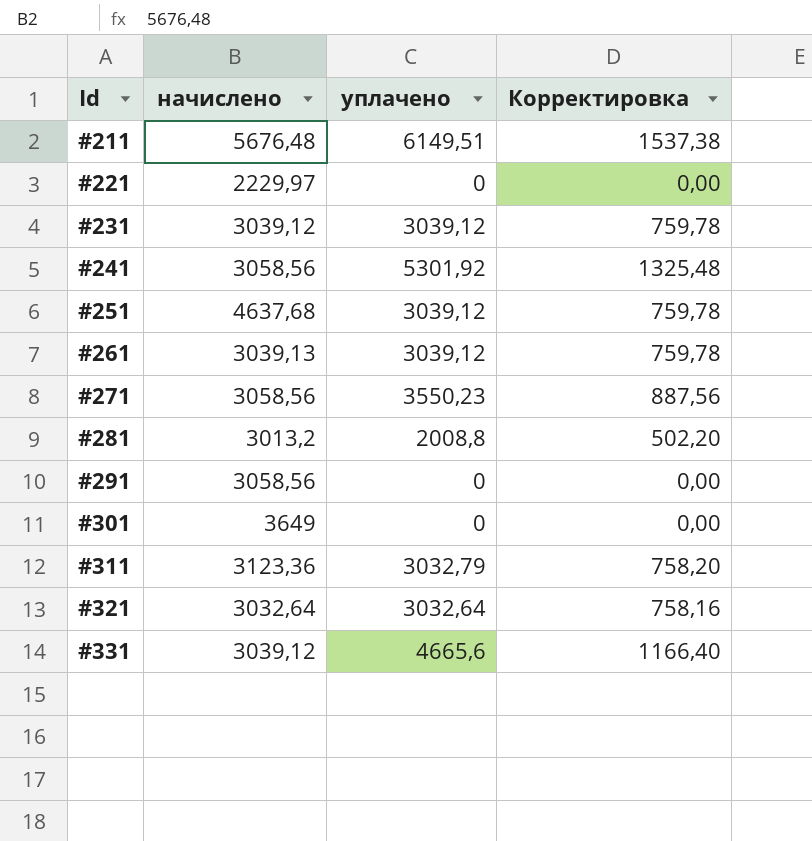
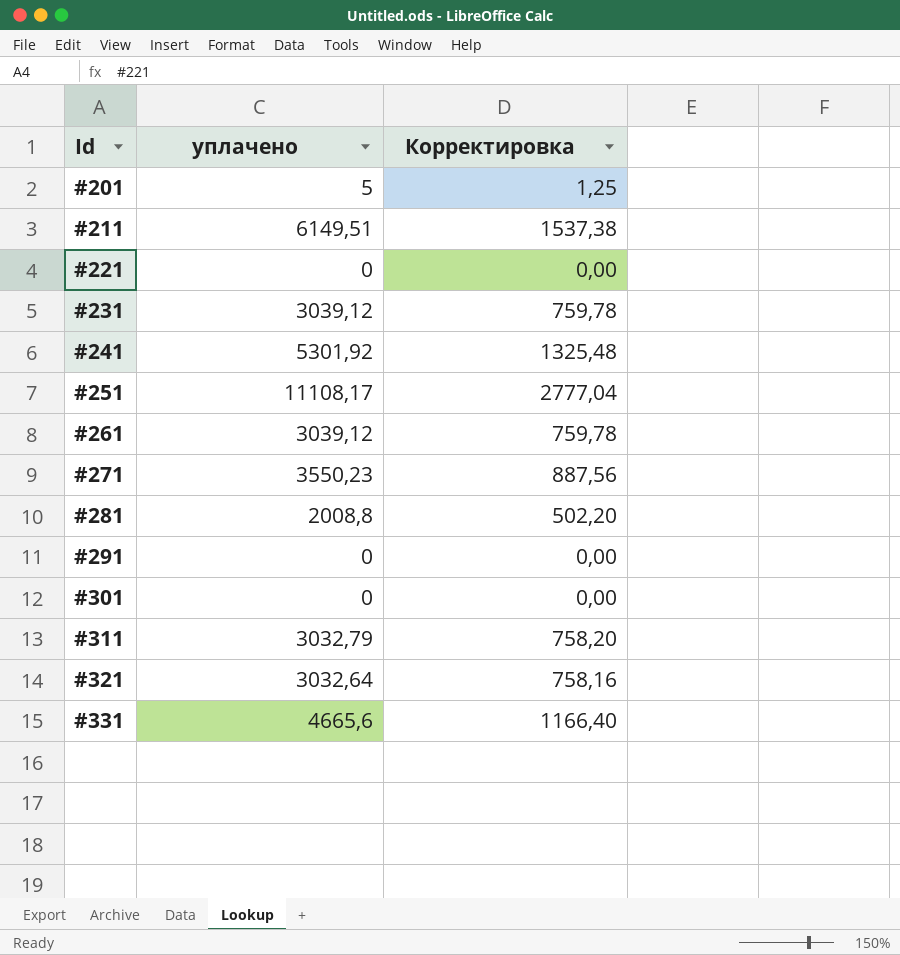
column начислено | position: 2 -> none
row #201: none -> 5 | 1,25
#251 | уплачено: 3039,12 -> 11108,17
#251 | Корректировка: 759,78 -> 2777,04

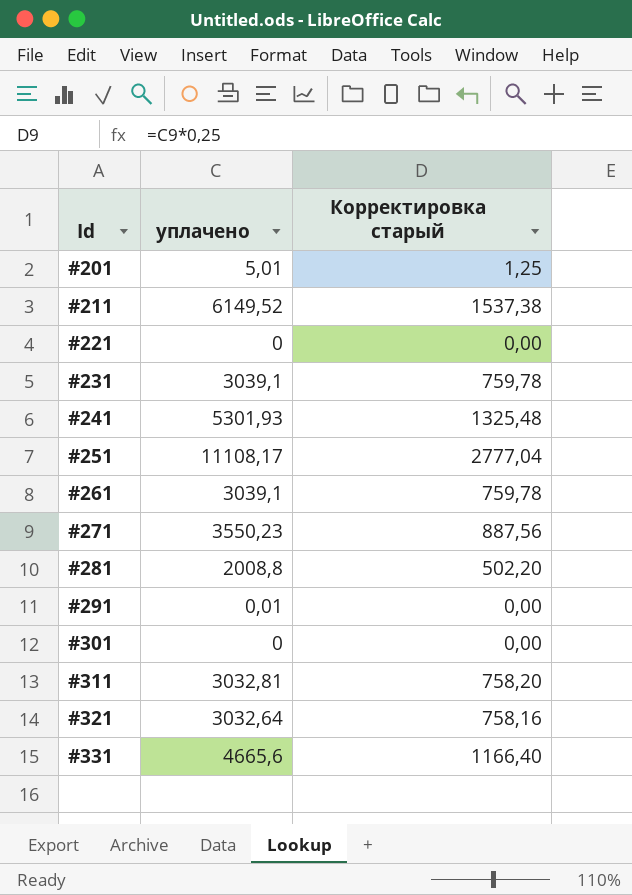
column name: Корректировка -> Корректировка старый
#201 | уплачено: 5 -> 5,01
#211 | уплачено: 6149,51 -> 6149,52
#231 | уплачено: 3039,12 -> 3039,1
#241 | уплачено: 5301,92 -> 5301,93
#261 | уплачено: 3039,12 -> 3039,1
#291 | уплачено: 0 -> 0,01
#311 | уплачено: 3032,79 -> 3032,81

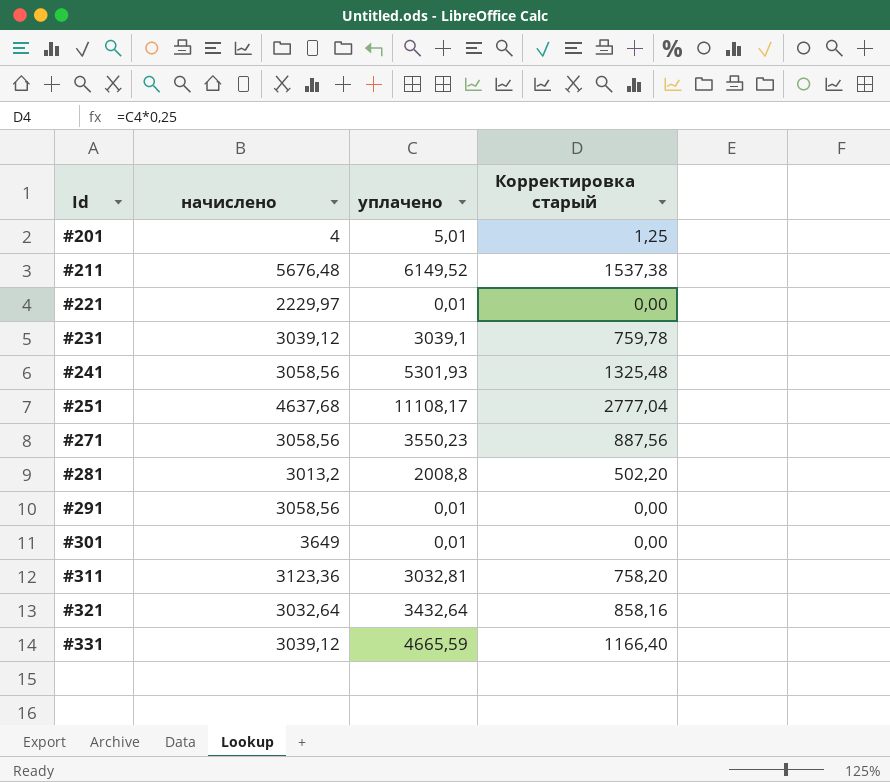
column начислено | position: none -> 2
row #261: 3039,1 | 759,78 -> none
#221 | уплачено: 0 -> 0,01
#301 | уплачено: 0 -> 0,01
#321 | уплачено: 3032,64 -> 3432,64
#321 | Корректировка старый: 758,16 -> 858,16
#331 | уплачено: 4665,6 -> 4665,59

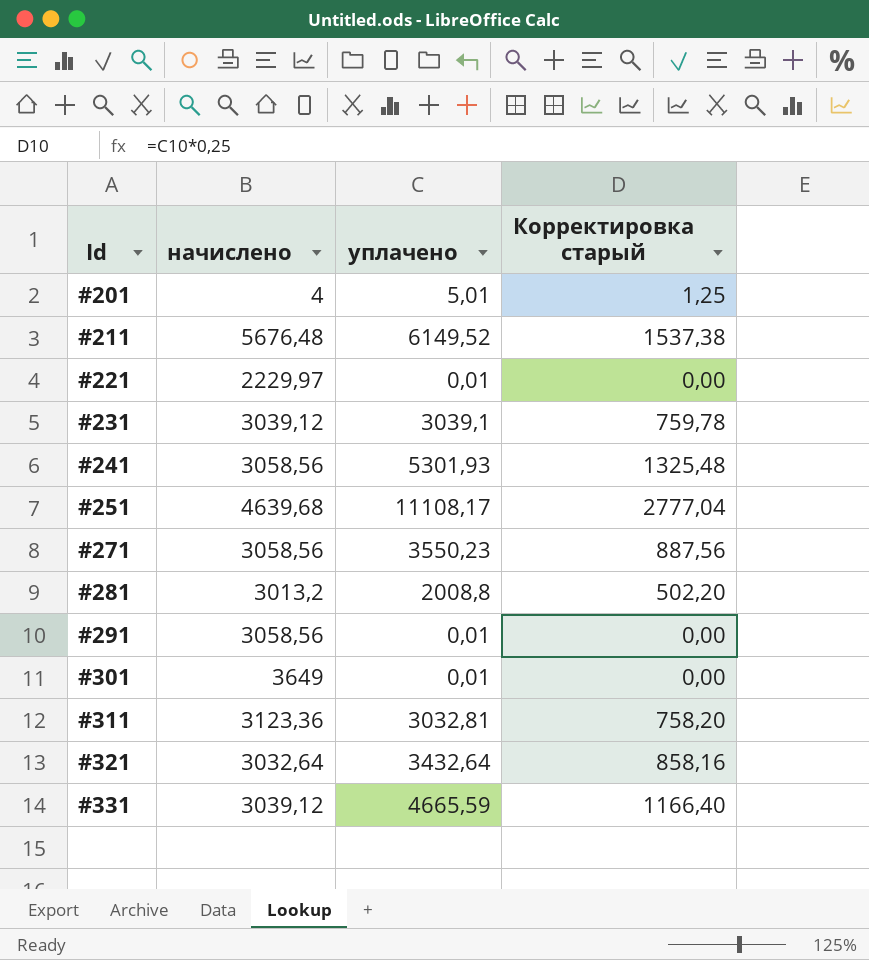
#251 | начислено: 4637,68 -> 4639,68

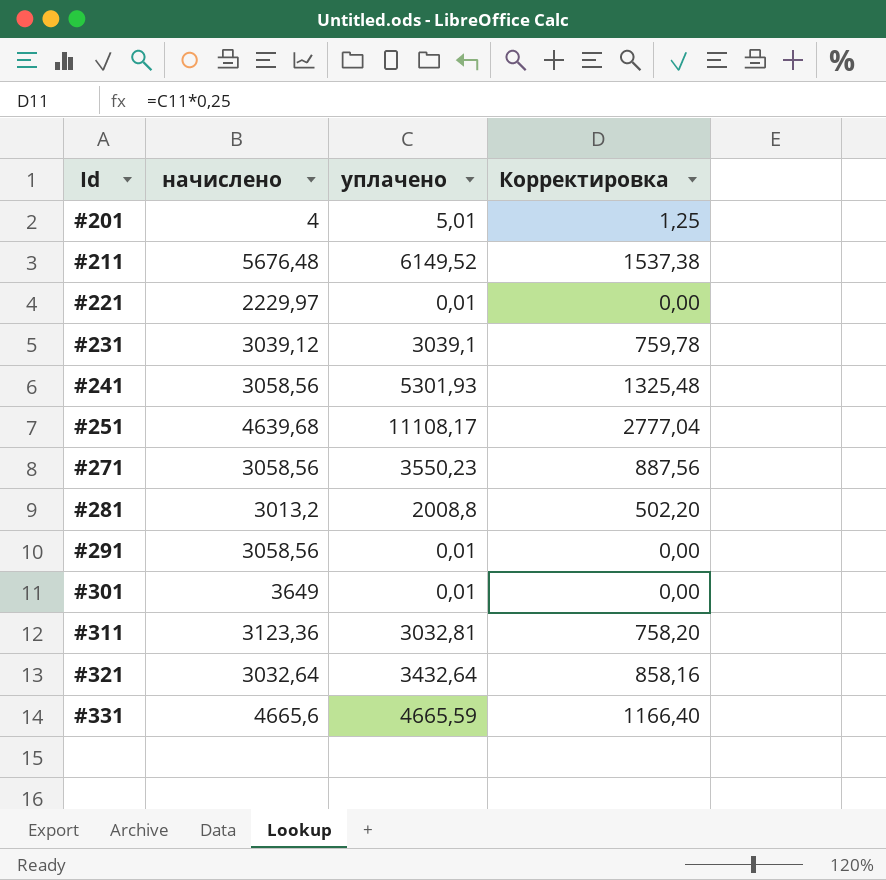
column name: Корректировка старый -> Корректировка
#331 | начислено: 3039,12 -> 4665,6

